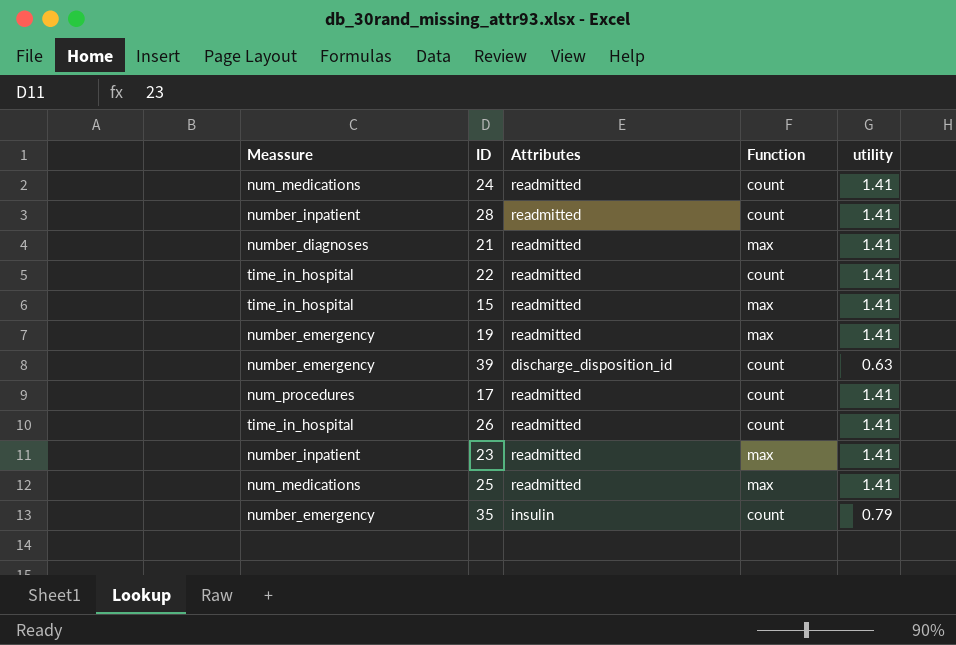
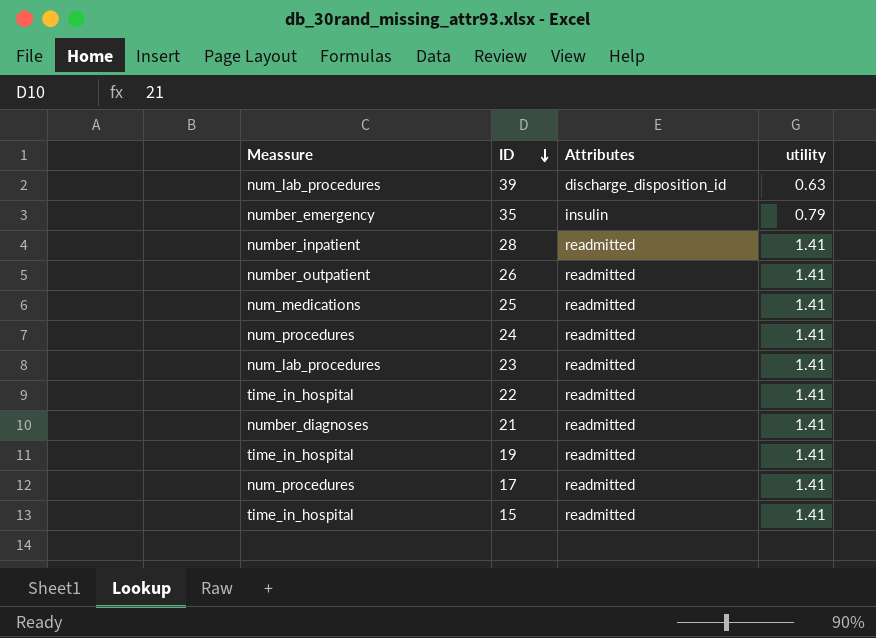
row order: none -> ID descending
column Function | position: 4 -> none
39 | Meassure: number_emergency -> num_lab_procedures
26 | Meassure: time_in_hospital -> number_outpatient
24 | Meassure: num_medications -> num_procedures
23 | Meassure: number_inpatient -> num_lab_procedures
19 | Meassure: number_emergency -> time_in_hospital

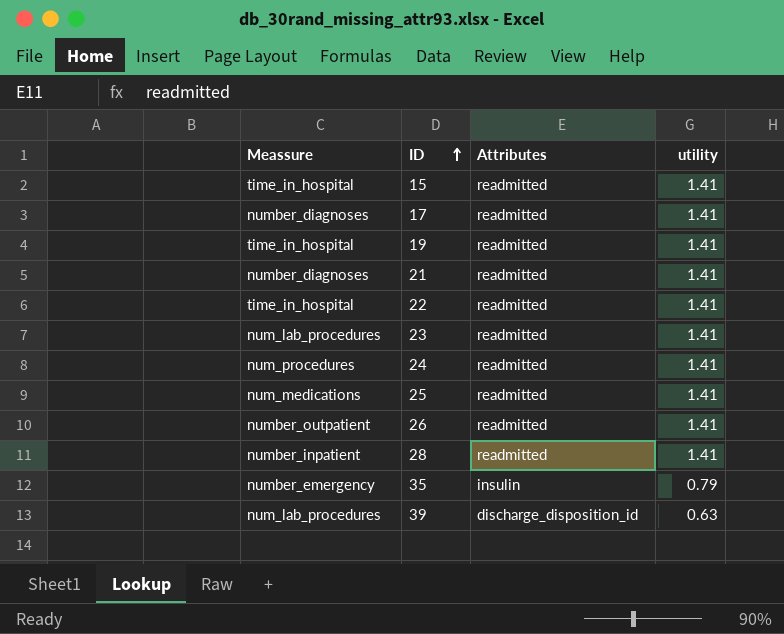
row order: ID descending -> ID ascending
17 | Meassure: num_procedures -> number_diagnoses

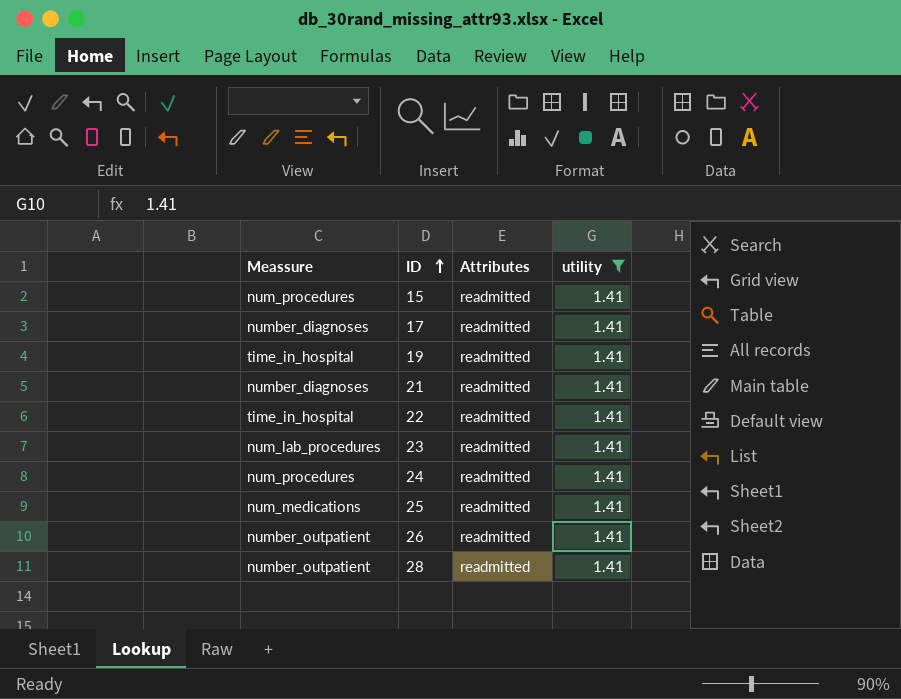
filter: none -> utility = 1.41
15 | Meassure: time_in_hospital -> num_procedures
28 | Meassure: number_inpatient -> number_outpatient

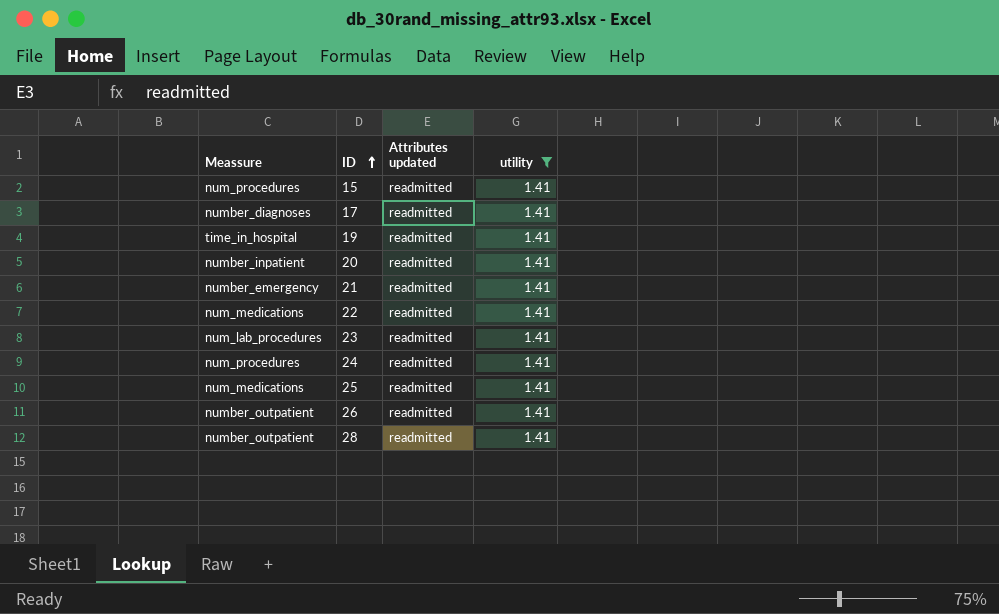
column name: Attributes -> Attributes updated
row 20: none -> number_inpatient | readmitted | 1.41
21 | Meassure: number_diagnoses -> number_emergency
22 | Meassure: time_in_hospital -> num_medications

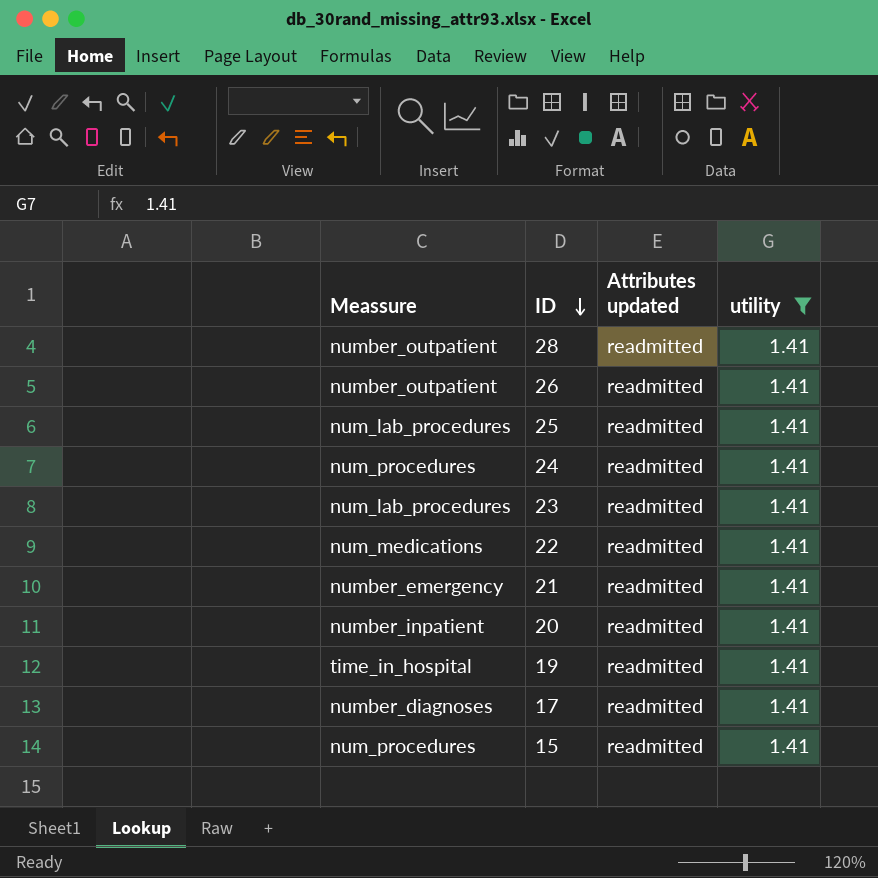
row order: ID ascending -> ID descending
25 | Meassure: num_medications -> num_lab_procedures

